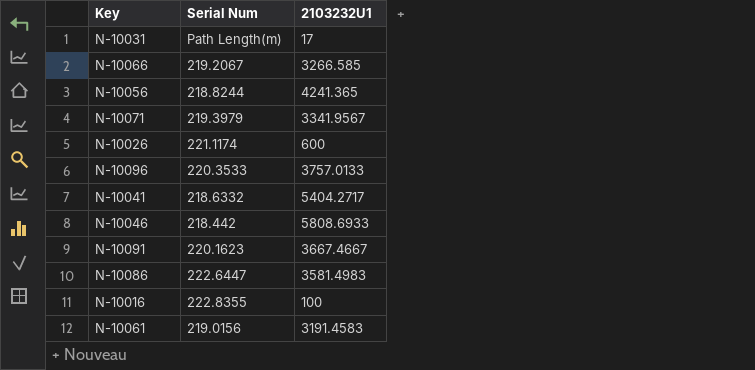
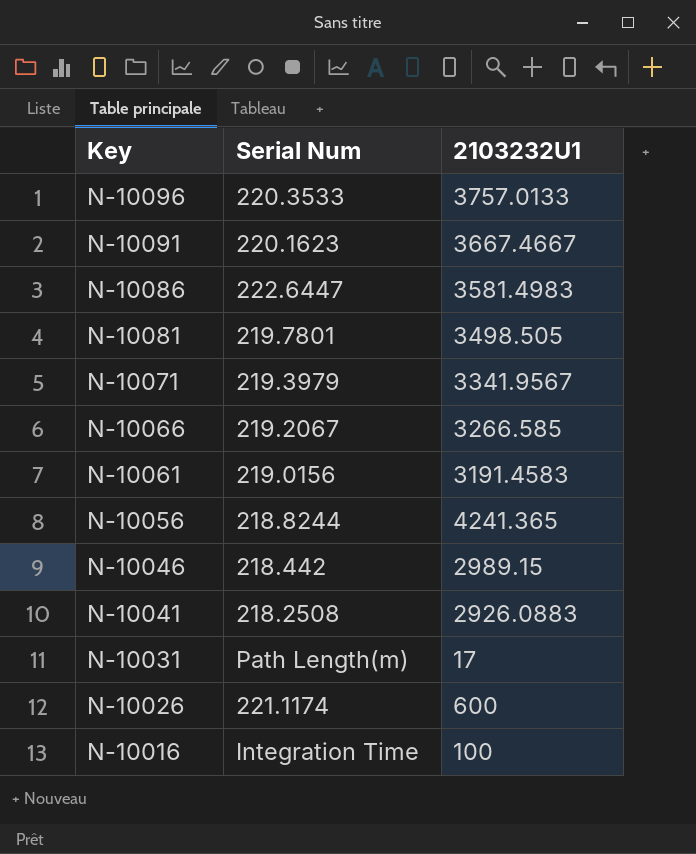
row order: none -> Key descending
row N-10081: none -> 219.7801 | 3498.505
N-10046 | 2103232U1: 5808.6933 -> 2989.15
N-10041 | Serial Num: 218.6332 -> 218.2508
N-10041 | 2103232U1: 5404.2717 -> 2926.0883
N-10016 | Serial Num: 222.8355 -> Integration Time

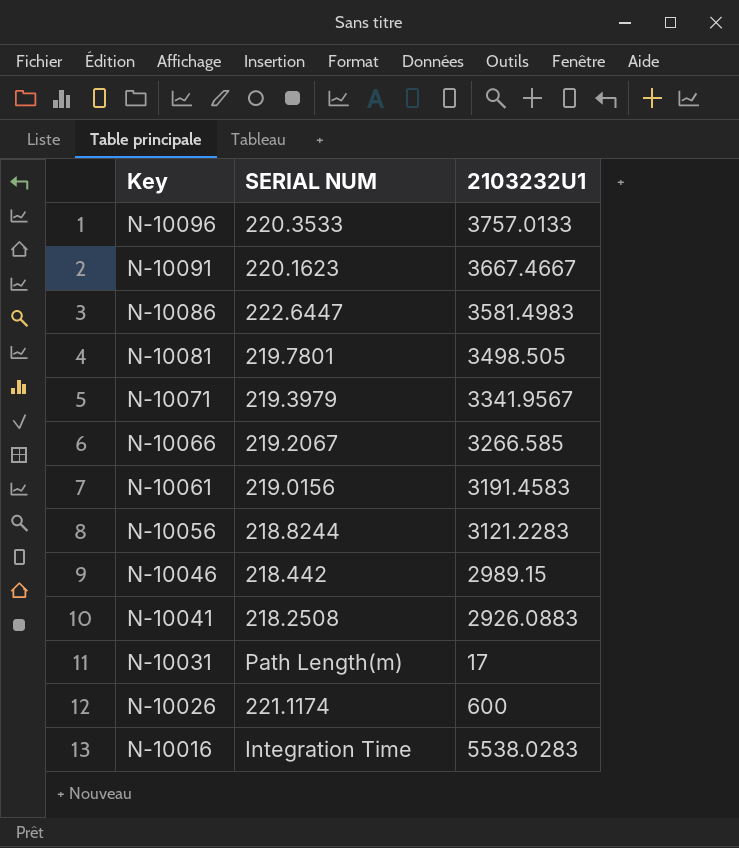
column name: Serial Num -> SERIAL NUM
N-10056 | 2103232U1: 4241.365 -> 3121.2283
N-10016 | 2103232U1: 100 -> 5538.0283

